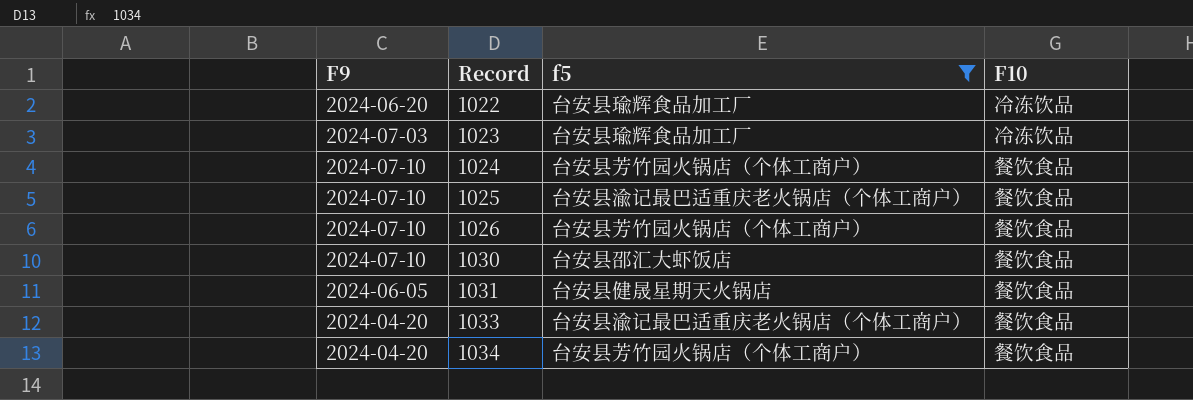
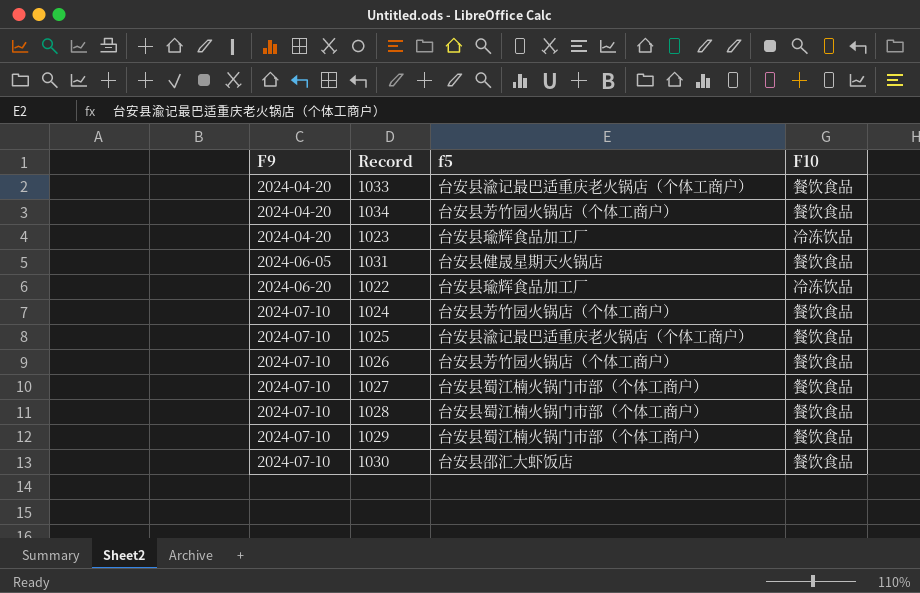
filter: f5 != 台安县蜀江楠火锅门市部（个体工商户） -> none
row order: Record ascending -> F9 ascending
1023 | F9: 2024-07-03 -> 2024-04-20

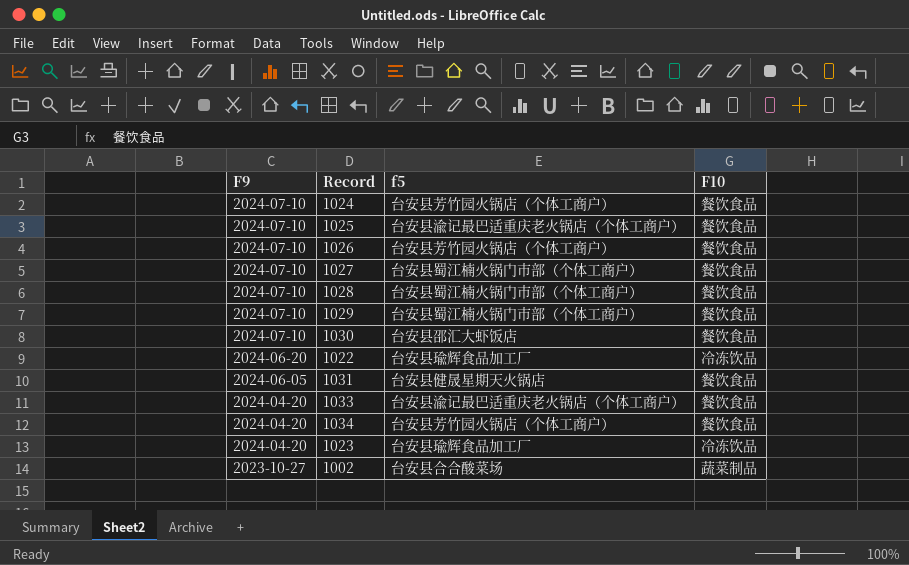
row order: F9 ascending -> F9 descending
row 1002: none -> 2023-10-27 | 台安县合合酸菜场 | 蔬菜制品

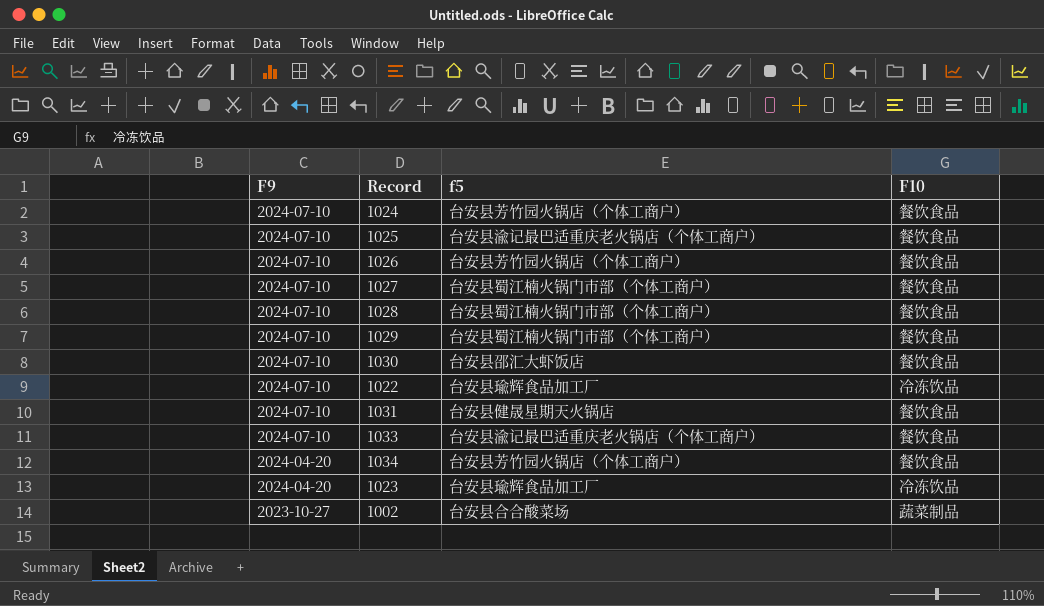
1022 | F9: 2024-06-20 -> 2024-07-10
1031 | F9: 2024-06-05 -> 2024-07-10
1033 | F9: 2024-04-20 -> 2024-07-10

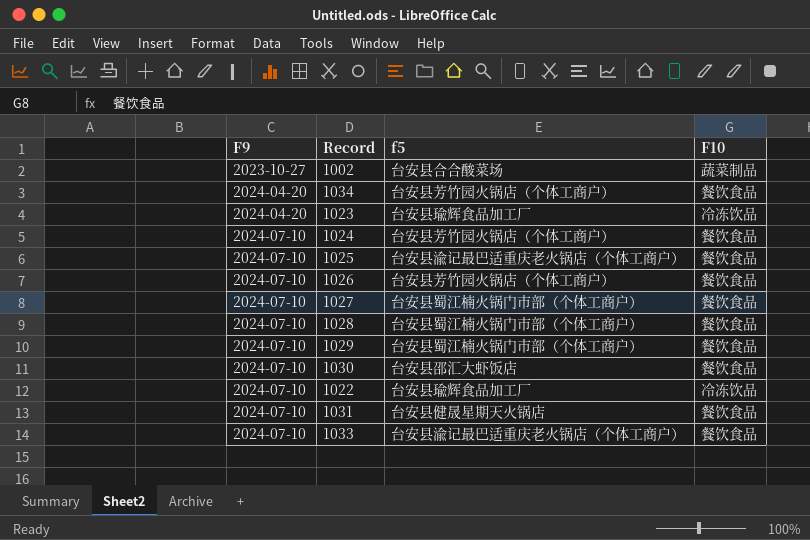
row order: F9 descending -> F9 ascending

